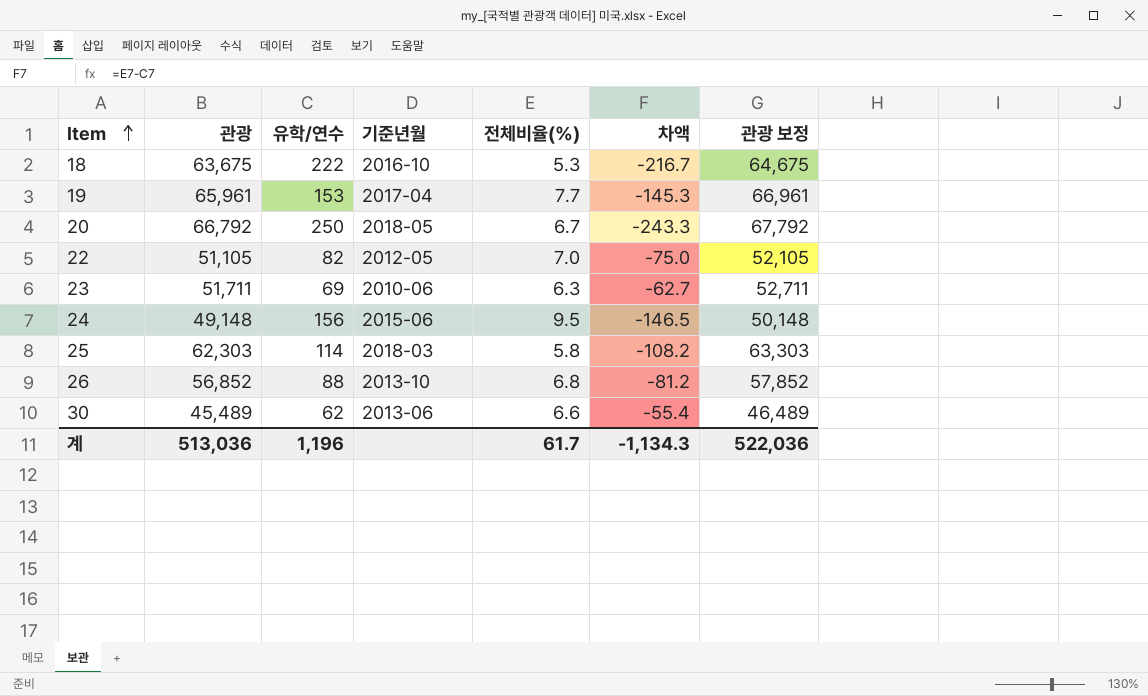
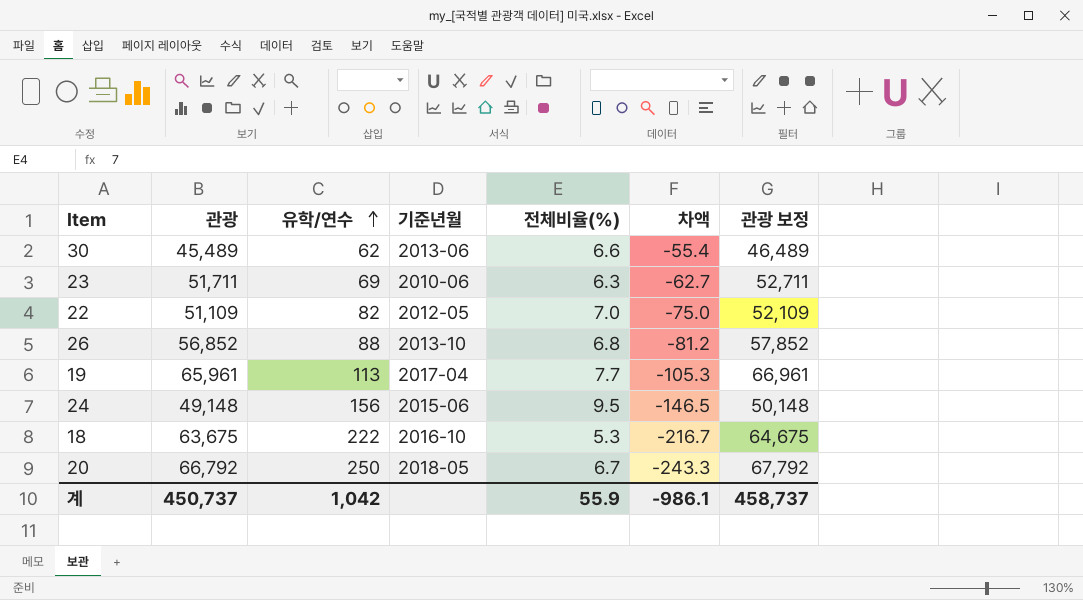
row order: Item ascending -> 유학/연수 ascending
row 25: 62,303 | 114 | 2018-03 | 5.8 | -108.2 | 63,303 -> none
22 | 관광: 51,105 -> 51,109
22 | 관광 보정: 52,105 -> 52,109
19 | 유학/연수: 153 -> 113
19 | 차액: -145.3 -> -105.3
계 | 관광: 513,036 -> 450,737
계 | 유학/연수: 1,196 -> 1,042
계 | 전체비율(%): 61.7 -> 55.9
계 | 차액: -1,134.3 -> -986.1
계 | 관광 보정: 522,036 -> 458,737

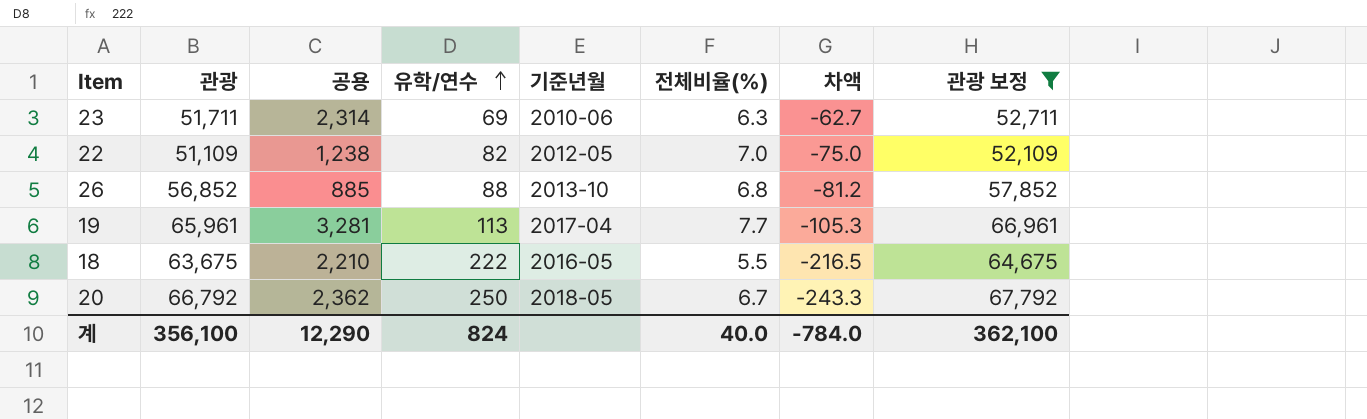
filter: none -> 관광 보정 >= 52,109
column 공용 | position: none -> 3
18 | 기준년월: 2016-10 -> 2016-05
18 | 전체비율(%): 5.3 -> 5.5
18 | 차액: -216.7 -> -216.5
계 | 관광: 450,737 -> 356,100
계 | 유학/연수: 1,042 -> 824
계 | 전체비율(%): 55.9 -> 40.0
계 | 차액: -986.1 -> -784.0
계 | 관광 보정: 458,737 -> 362,100

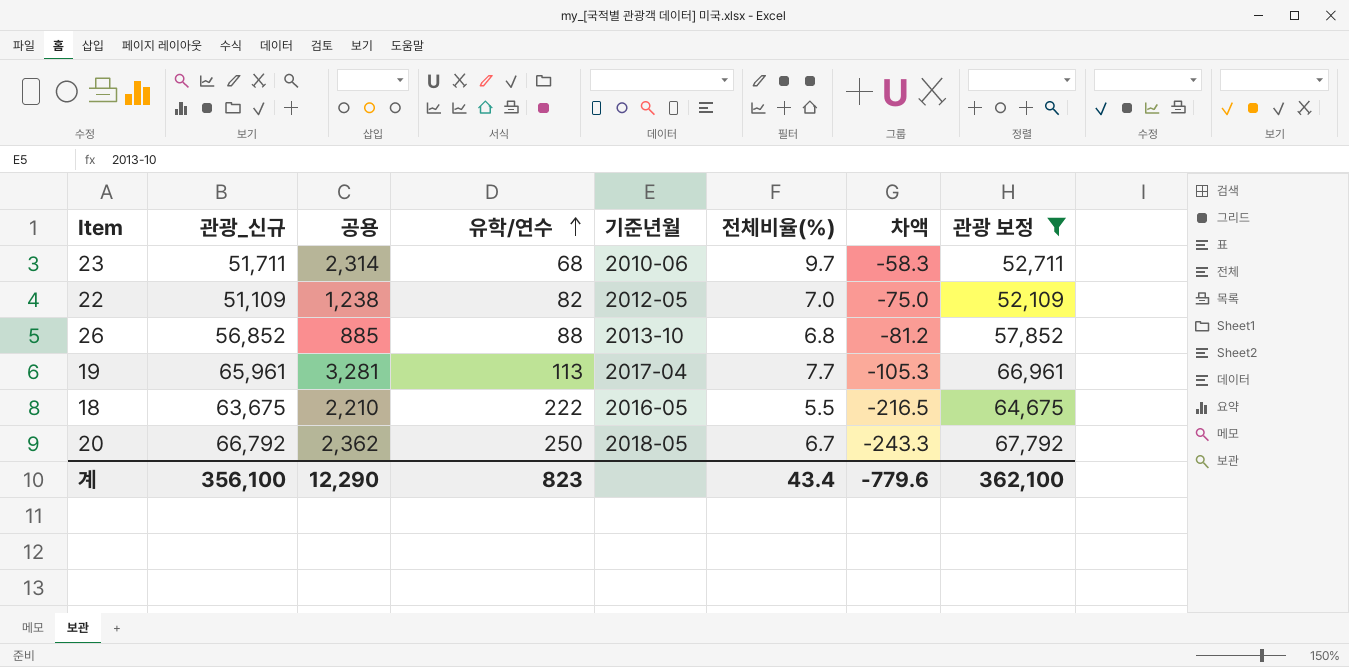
column name: 관광 -> 관광_신규
23 | 유학/연수: 69 -> 68
23 | 전체비율(%): 6.3 -> 9.7
23 | 차액: -62.7 -> -58.3
계 | 유학/연수: 824 -> 823
계 | 전체비율(%): 40.0 -> 43.4
계 | 차액: -784.0 -> -779.6

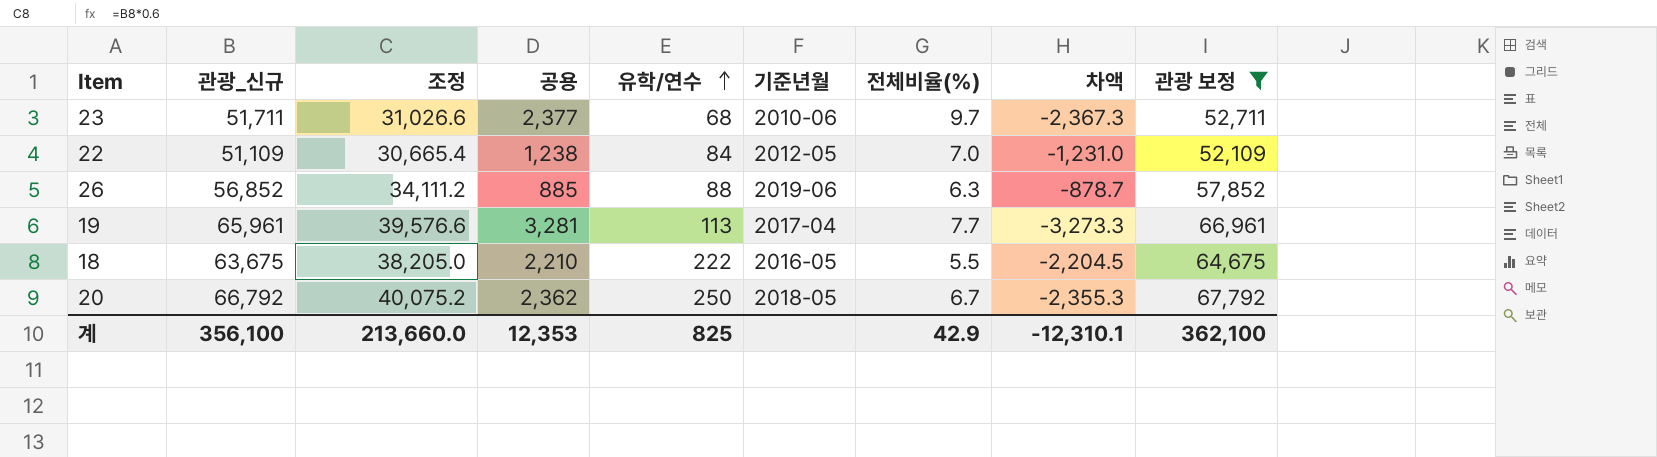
column 조정 | formula: none -> [관광_신규] * 0.6
column 차액 | formula: [전체비율(%)] - [유학/연수] -> [전체비율(%)] - [공용]
23 | 공용: 2,314 -> 2,377
22 | 유학/연수: 82 -> 84
26 | 기준년월: 2013-10 -> 2019-06
26 | 전체비율(%): 6.8 -> 6.3
계 | 공용: 12,290 -> 12,353
계 | 유학/연수: 823 -> 825
계 | 전체비율(%): 43.4 -> 42.9
계 | 차액: -779.6 -> -12,310.1

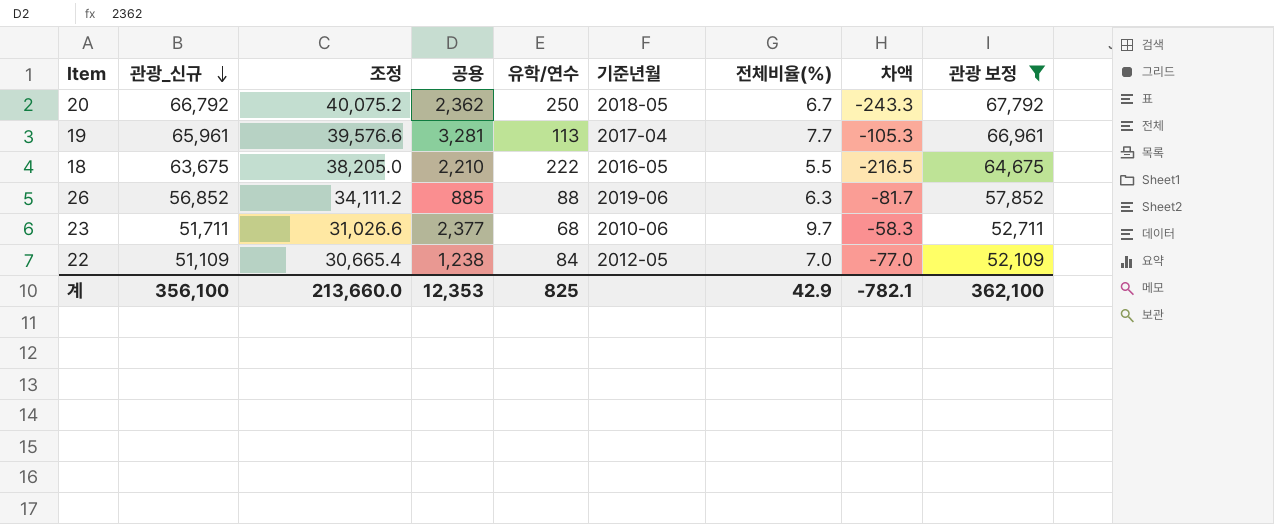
row order: 유학/연수 ascending -> 관광_신규 descending
column 차액 | formula: [전체비율(%)] - [공용] -> [전체비율(%)] - [유학/연수]
계 | 차액: -12,310.1 -> -782.1

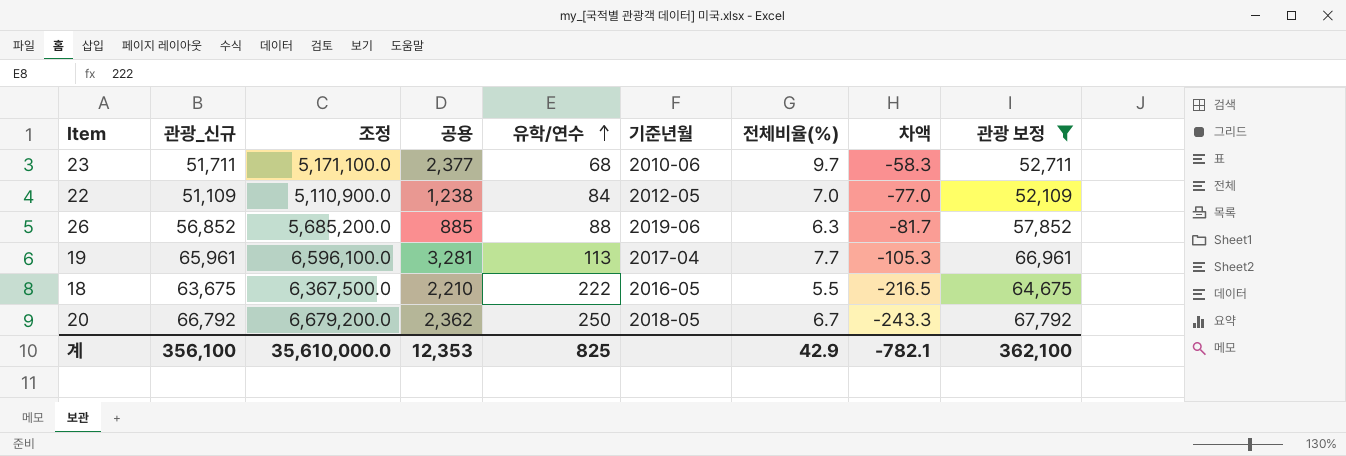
row order: 관광_신규 descending -> 유학/연수 ascending
column 조정 | formula: [관광_신규] * 0.6 -> [관광_신규] * 100
계 | 조정: 213,660.0 -> 35,610,000.0

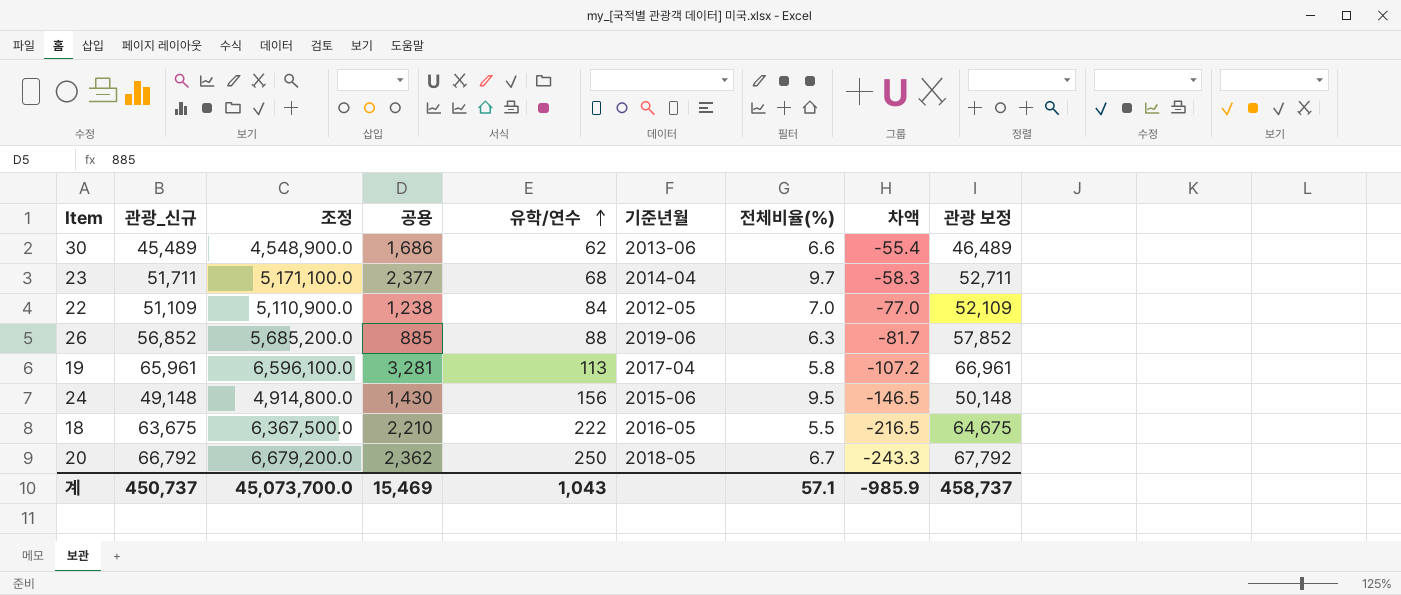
filter: 관광 보정 >= 52,109 -> none
23 | 기준년월: 2010-06 -> 2014-04
19 | 전체비율(%): 7.7 -> 5.8
19 | 차액: -105.3 -> -107.2
계 | 관광_신규: 356,100 -> 450,737
계 | 조정: 35,610,000.0 -> 45,073,700.0
계 | 공용: 12,353 -> 15,469
계 | 유학/연수: 825 -> 1,043
계 | 전체비율(%): 42.9 -> 57.1
계 | 차액: -782.1 -> -985.9
계 | 관광 보정: 362,100 -> 458,737

